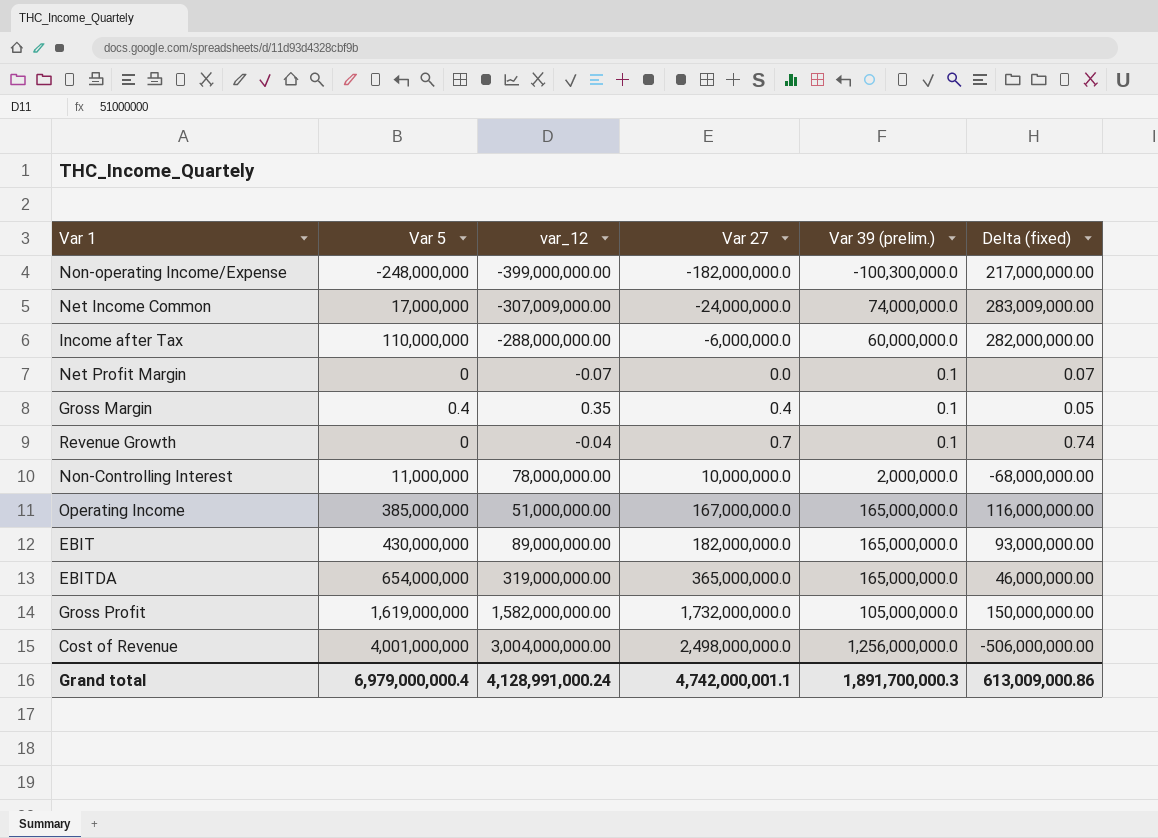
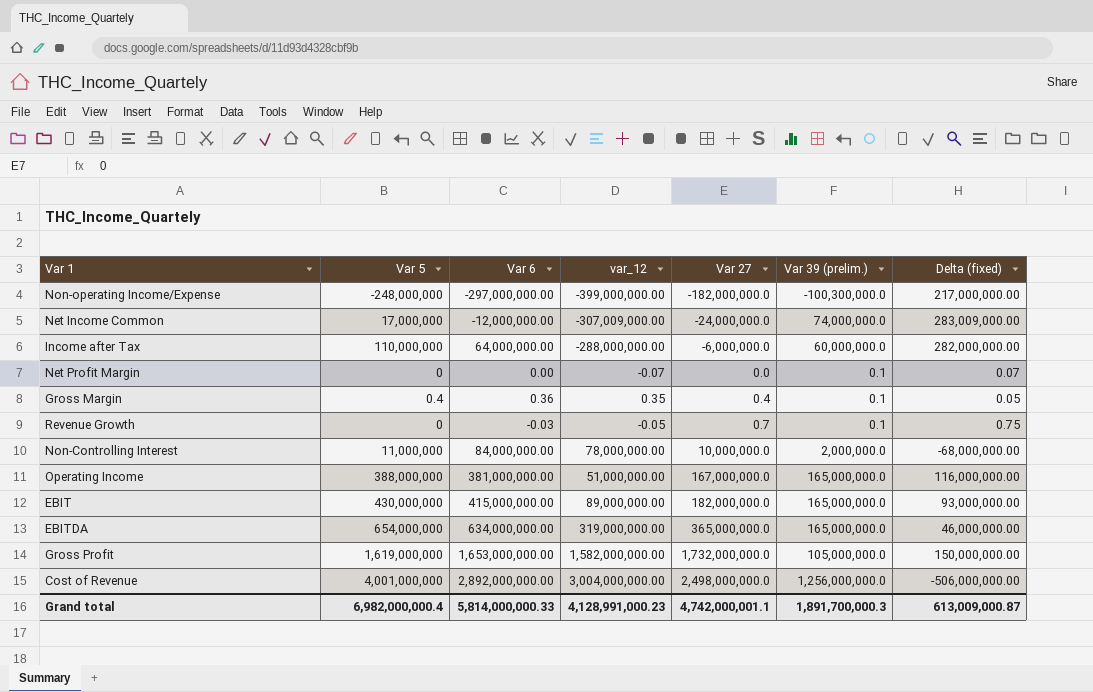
column Var 6 | position: none -> 3
Revenue Growth | var_12: -0.04 -> -0.05
Revenue Growth | Delta (fixed): 0.74 -> 0.75
Operating Income | Var 5: 385,000,000 -> 388,000,000
Grand total | Var 5: 6,979,000,000.4 -> 6,982,000,000.4
Grand total | var_12: 4,128,991,000.24 -> 4,128,991,000.23
Grand total | Delta (fixed): 613,009,000.86 -> 613,009,000.87

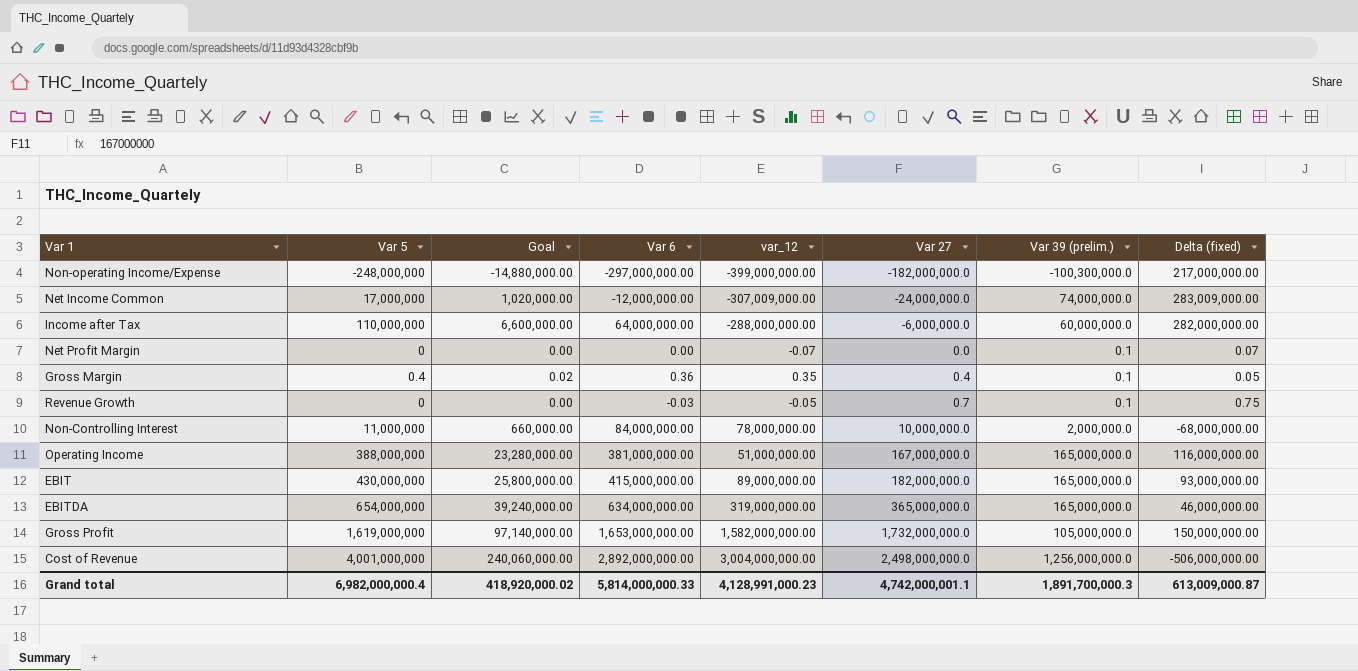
column Goal | formula: none -> [Var 5] * 0.06

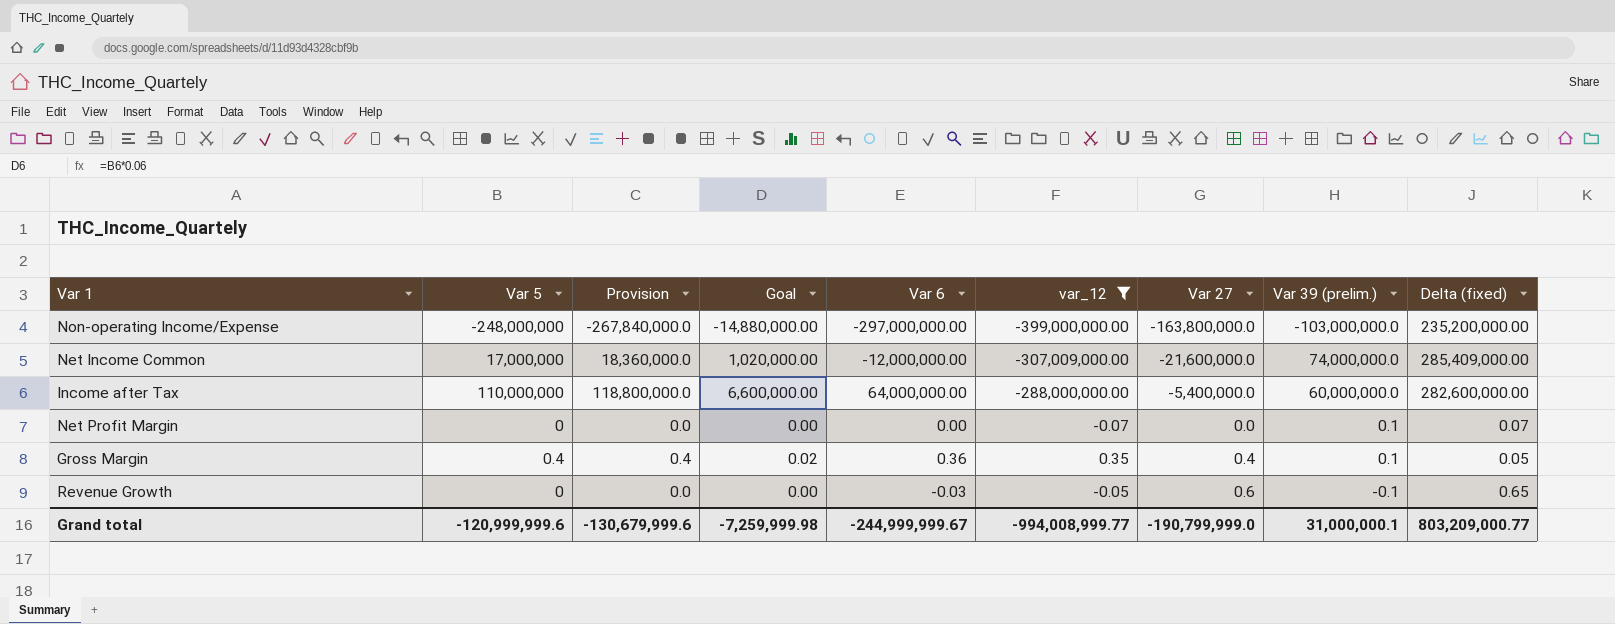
filter: none -> var_12 <= 0.35
column Provision | formula: none -> [Var 5] * 1.08
Non-operating Income/Expense | Var 27: -182,000,000.0 -> -163,800,000.0
Non-operating Income/Expense | Var 39 (prelim.): -100,300,000.0 -> -103,000,000.0
Non-operating Income/Expense | Delta (fixed): 217,000,000.00 -> 235,200,000.00
Net Income Common | Var 27: -24,000,000.0 -> -21,600,000.0
Net Income Common | Delta (fixed): 283,009,000.00 -> 285,409,000.00
Income after Tax | Var 27: -6,000,000.0 -> -5,400,000.0
Income after Tax | Delta (fixed): 282,000,000.00 -> 282,600,000.00
Revenue Growth | Var 27: 0.7 -> 0.6
Revenue Growth | Var 39 (prelim.): 0.1 -> -0.1
Revenue Growth | Delta (fixed): 0.75 -> 0.65
Grand total | Var 5: 6,982,000,000.4 -> -120,999,999.6
Grand total | Goal: 418,920,000.02 -> -7,259,999.98
Grand total | Var 6: 5,814,000,000.33 -> -244,999,999.67
Grand total | var_12: 4,128,991,000.23 -> -994,008,999.77
Grand total | Var 27: 4,742,000,001.1 -> -190,799,999.0
Grand total | Var 39 (prelim.): 1,891,700,000.3 -> 31,000,000.1
Grand total | Delta (fixed): 613,009,000.87 -> 803,209,000.77

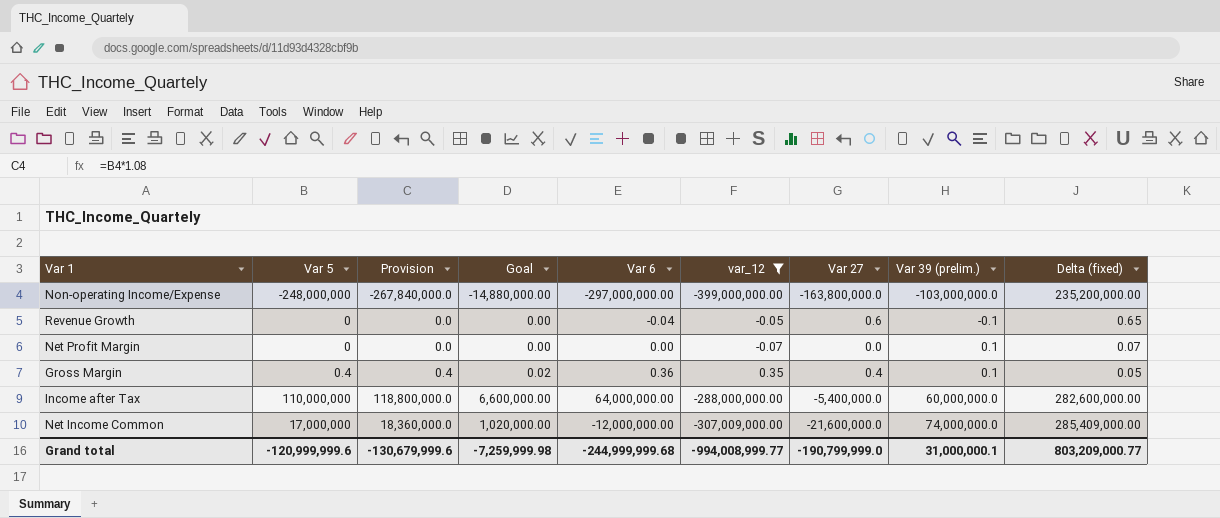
row order: Var 27 ascending -> Var 39 (prelim.) ascending
Revenue Growth | Var 6: -0.03 -> -0.04
Grand total | Var 6: -244,999,999.67 -> -244,999,999.68

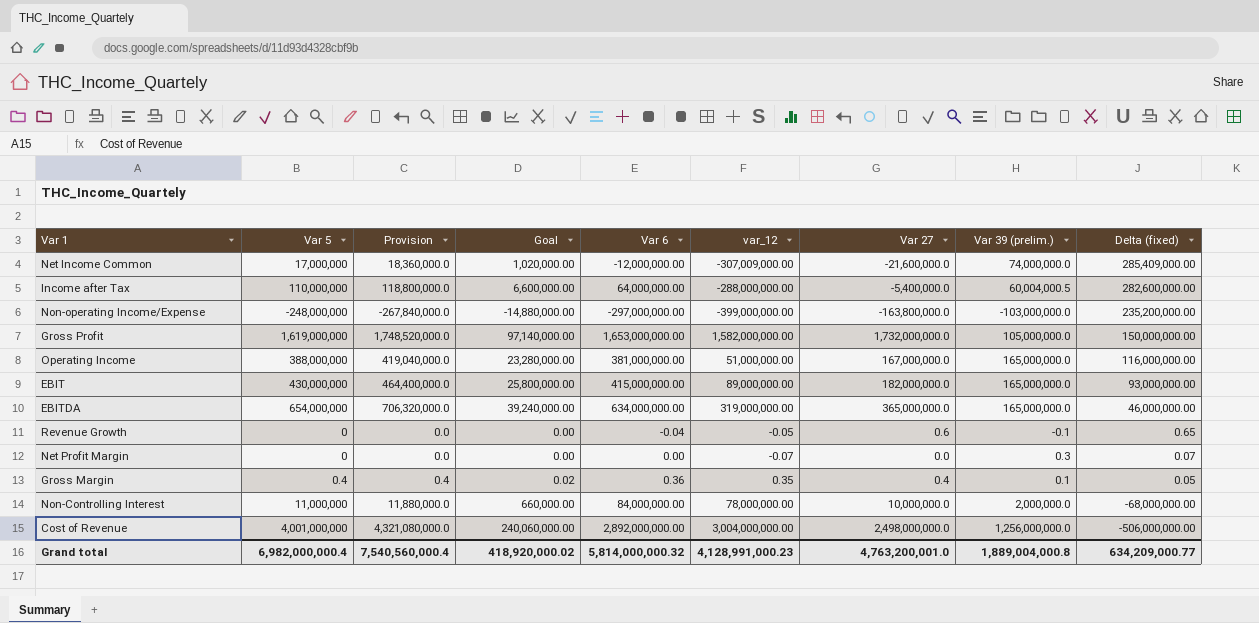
filter: var_12 <= 0.35 -> none
row order: Var 39 (prelim.) ascending -> Delta (fixed) descending
Income after Tax | Var 39 (prelim.): 60,000,000.0 -> 60,004,000.5
Net Profit Margin | Var 39 (prelim.): 0.1 -> 0.3
Grand total | Var 5: -120,999,999.6 -> 6,982,000,000.4
Grand total | Provision: -130,679,999.6 -> 7,540,560,000.4
Grand total | Goal: -7,259,999.98 -> 418,920,000.02
Grand total | Var 6: -244,999,999.68 -> 5,814,000,000.32
Grand total | var_12: -994,008,999.77 -> 4,128,991,000.23
Grand total | Var 27: -190,799,999.0 -> 4,763,200,001.0
Grand total | Var 39 (prelim.): 31,000,000.1 -> 1,889,004,000.8
Grand total | Delta (fixed): 803,209,000.77 -> 634,209,000.77

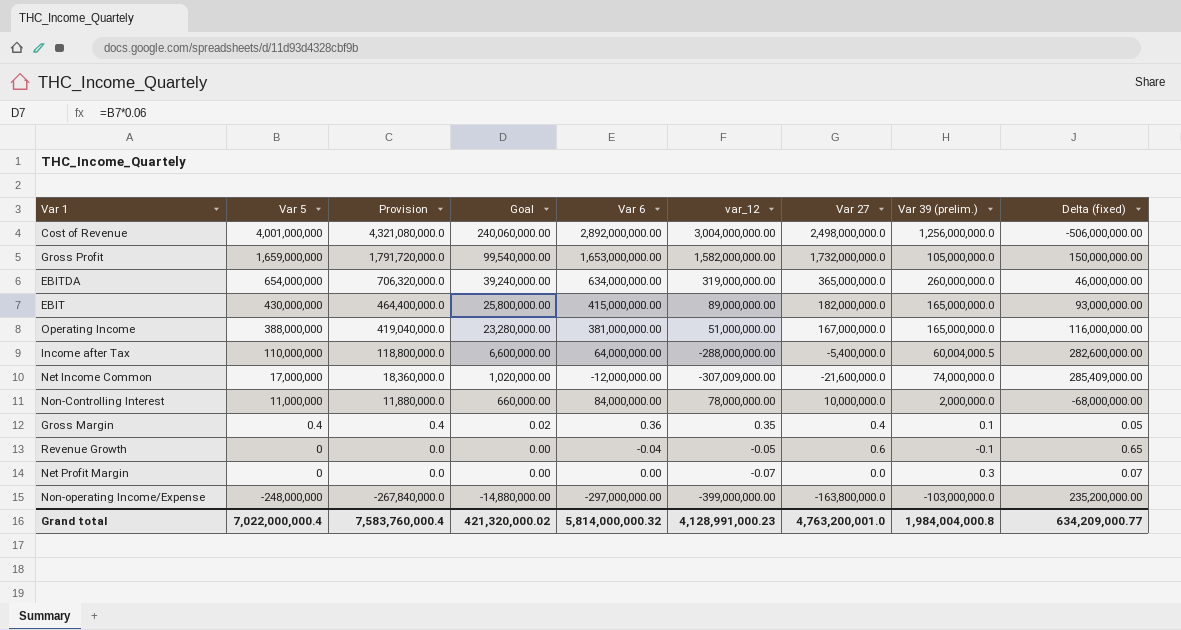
row order: Delta (fixed) descending -> Var 5 descending
Gross Profit | Var 5: 1,619,000,000 -> 1,659,000,000
Gross Profit | Provision: 1,748,520,000.0 -> 1,791,720,000.0
Gross Profit | Goal: 97,140,000.00 -> 99,540,000.00
EBITDA | Var 39 (prelim.): 165,000,000.0 -> 260,000,000.0
Grand total | Var 5: 6,982,000,000.4 -> 7,022,000,000.4
Grand total | Provision: 7,540,560,000.4 -> 7,583,760,000.4
Grand total | Goal: 418,920,000.02 -> 421,320,000.02
Grand total | Var 39 (prelim.): 1,889,004,000.8 -> 1,984,004,000.8

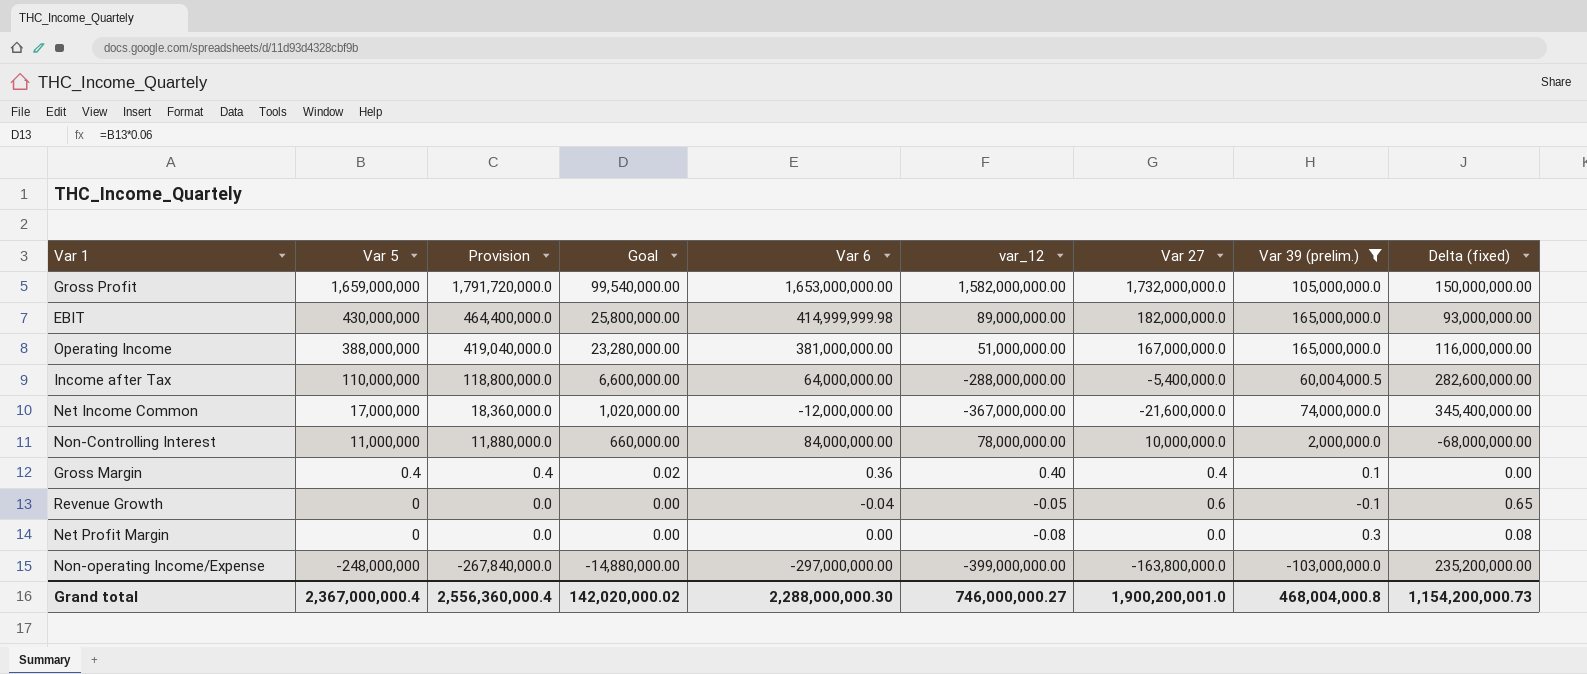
filter: none -> Var 39 (prelim.) <= 165,000,000.0
EBIT | Var 6: 415,000,000.00 -> 414,999,999.98
Net Income Common | var_12: -307,009,000.00 -> -367,000,000.00
Net Income Common | Delta (fixed): 285,409,000.00 -> 345,400,000.00
Gross Margin | var_12: 0.35 -> 0.40
Gross Margin | Delta (fixed): 0.05 -> 0.00
Net Profit Margin | var_12: -0.07 -> -0.08
Net Profit Margin | Delta (fixed): 0.07 -> 0.08
Grand total | Var 5: 7,022,000,000.4 -> 2,367,000,000.4
Grand total | Provision: 7,583,760,000.4 -> 2,556,360,000.4
Grand total | Goal: 421,320,000.02 -> 142,020,000.02
Grand total | Var 6: 5,814,000,000.32 -> 2,288,000,000.30
Grand total | var_12: 4,128,991,000.23 -> 746,000,000.27
Grand total | Var 27: 4,763,200,001.0 -> 1,900,200,001.0
Grand total | Var 39 (prelim.): 1,984,004,000.8 -> 468,004,000.8
Grand total | Delta (fixed): 634,209,000.77 -> 1,154,200,000.73

